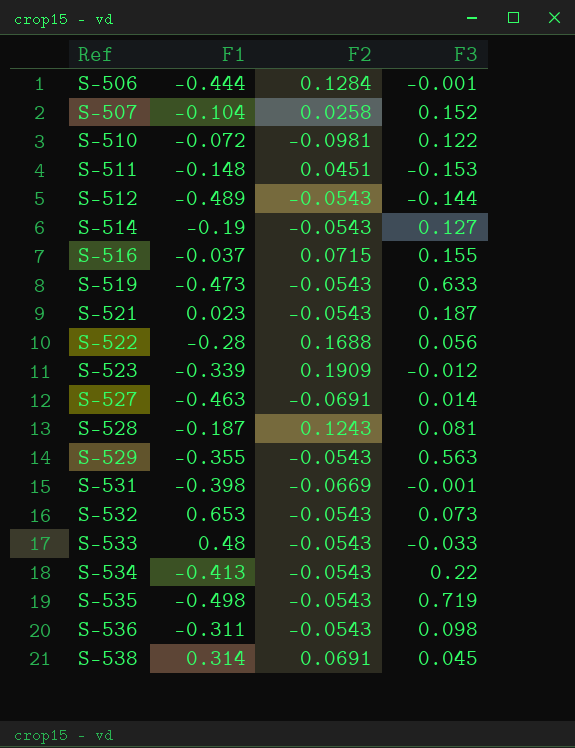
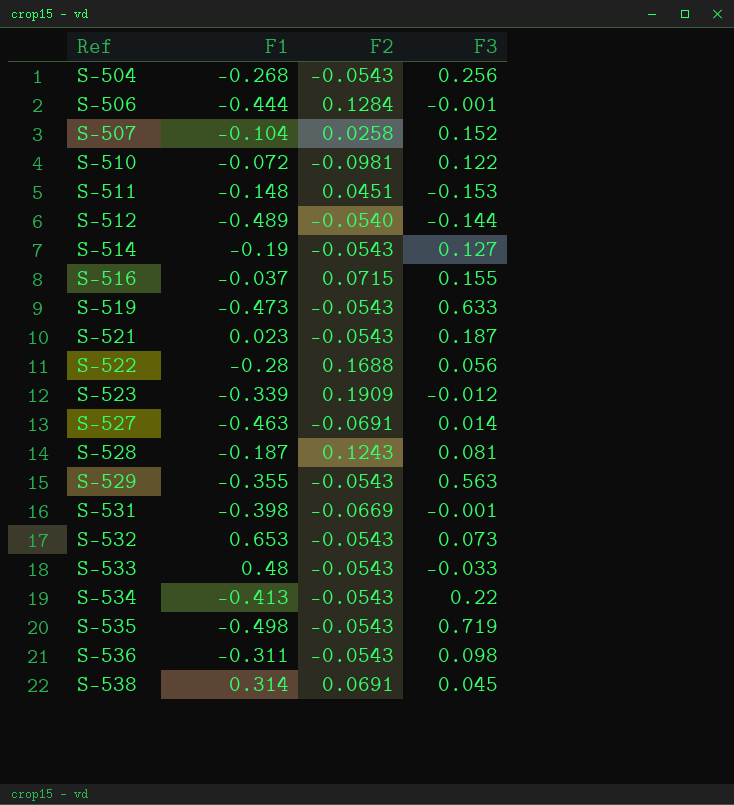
row S-504: none -> -0.268 | -0.0543 | 0.256
S-512 | F2: -0.0543 -> -0.0540

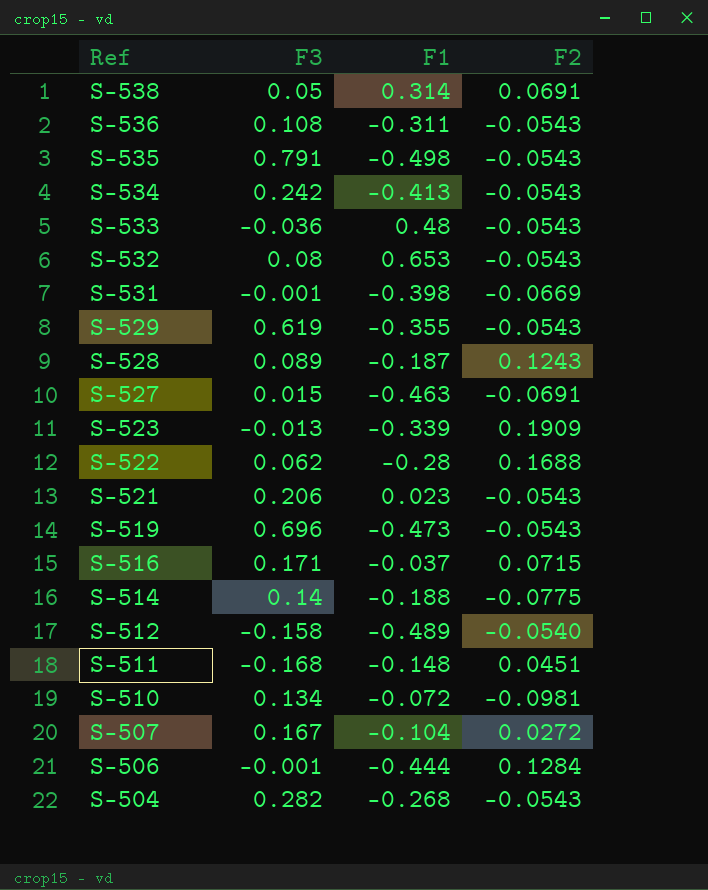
row order: Ref ascending -> Ref descending
column F3 | position: 4 -> 2
S-538 | F3: 0.045 -> 0.05
S-536 | F3: 0.098 -> 0.108
S-535 | F3: 0.719 -> 0.791
S-534 | F3: 0.22 -> 0.242
S-533 | F3: -0.033 -> -0.036
S-532 | F3: 0.073 -> 0.08
S-529 | F3: 0.563 -> 0.619
S-528 | F3: 0.081 -> 0.089
S-527 | F3: 0.014 -> 0.015
S-523 | F3: -0.012 -> -0.013
S-522 | F3: 0.056 -> 0.062
S-521 | F3: 0.187 -> 0.206
S-519 | F3: 0.633 -> 0.696
S-516 | F3: 0.155 -> 0.171
S-514 | F3: 0.127 -> 0.14
S-514 | F1: -0.19 -> -0.188
S-514 | F2: -0.0543 -> -0.0775
S-512 | F3: -0.144 -> -0.158
S-511 | F3: -0.153 -> -0.168
S-510 | F3: 0.122 -> 0.134
S-507 | F3: 0.152 -> 0.167
S-507 | F2: 0.0258 -> 0.0272
S-504 | F3: 0.256 -> 0.282

